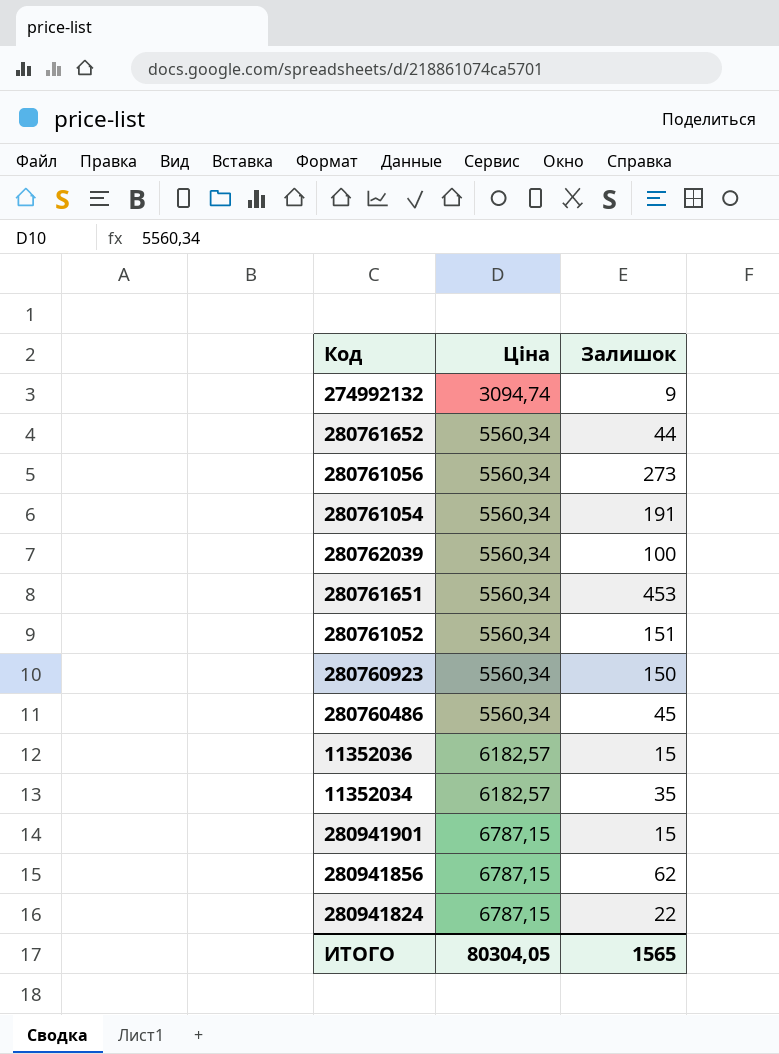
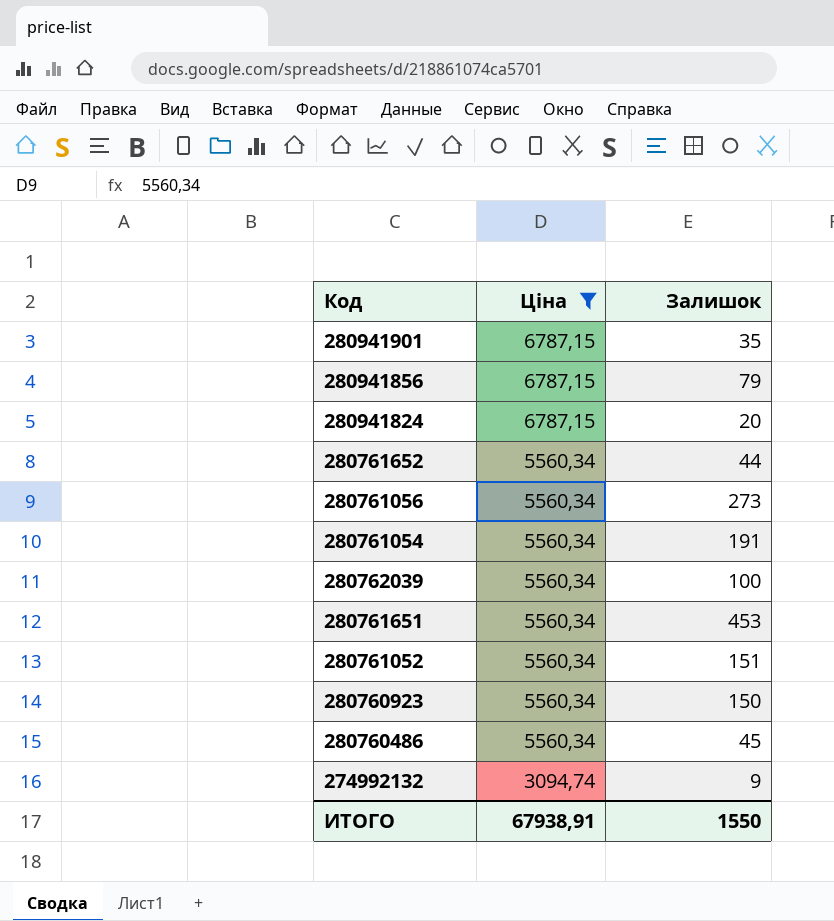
filter: none -> Ціна != 6182,57
row order: Ціна ascending -> Ціна descending
280941901 | Залишок: 15 -> 35
280941856 | Залишок: 62 -> 79
280941824 | Залишок: 22 -> 20
ИТОГО | Ціна: 80304,05 -> 67938,91
ИТОГО | Залишок: 1565 -> 1550

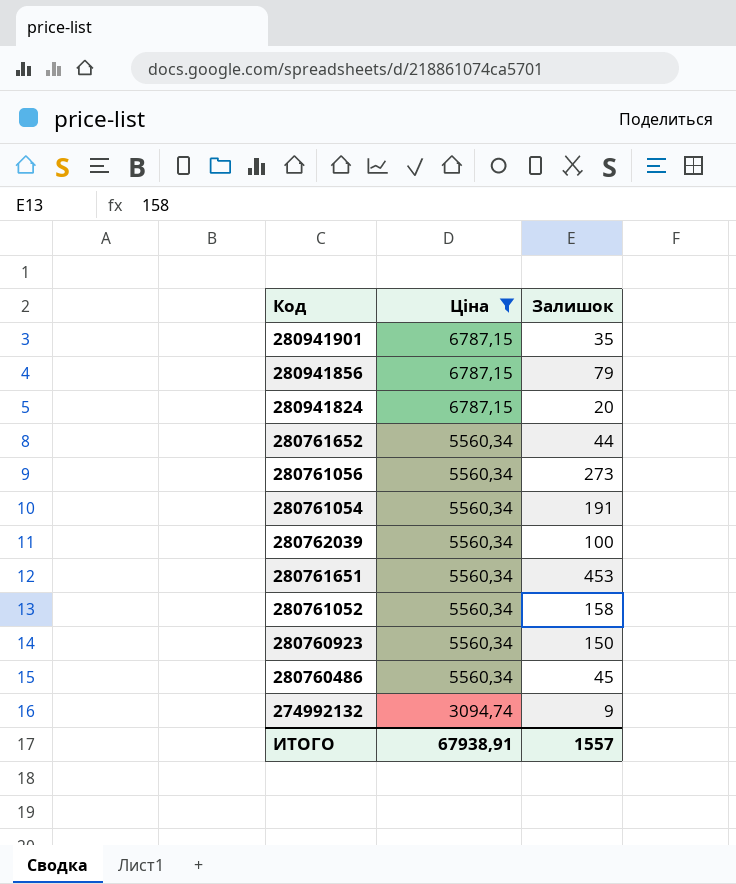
280761052 | Залишок: 151 -> 158
ИТОГО | Залишок: 1550 -> 1557

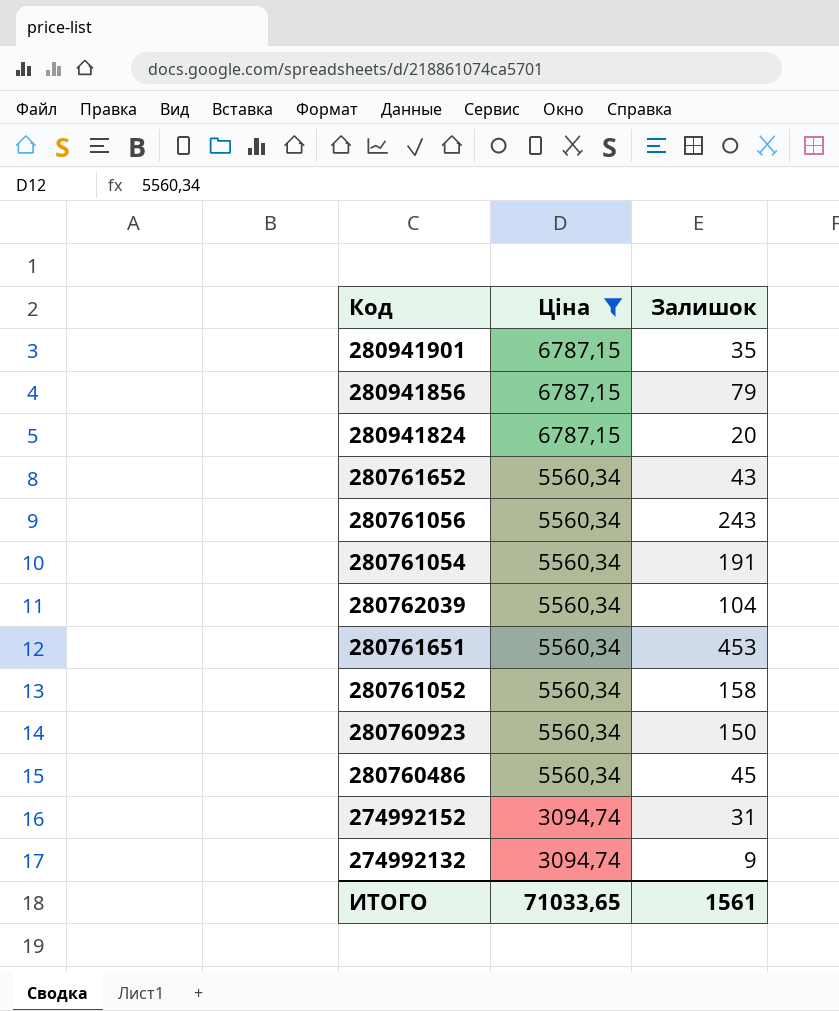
280761652 | Залишок: 44 -> 43
280761056 | Залишок: 273 -> 243
280762039 | Залишок: 100 -> 104
row 274992152: none -> 3094,74 | 31
ИТОГО | Ціна: 67938,91 -> 71033,65
ИТОГО | Залишок: 1557 -> 1561

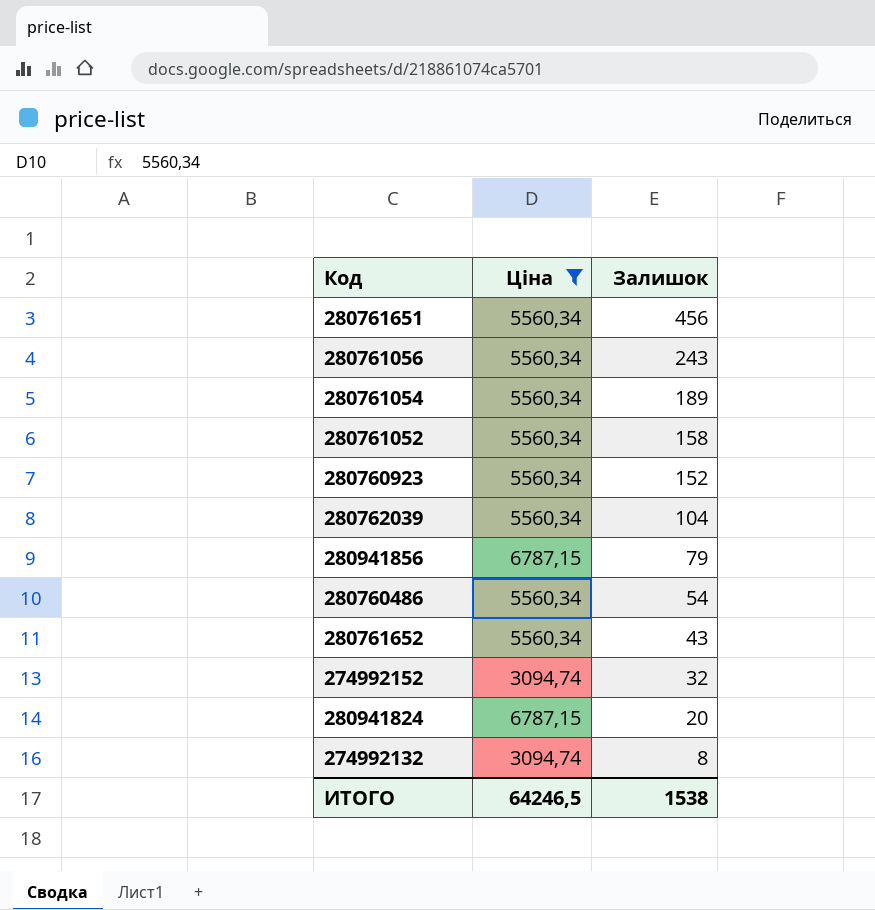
row order: Ціна descending -> Залишок descending
row 280941901: 6787,15 | 35 -> none
280761651 | Залишок: 453 -> 456
280761054 | Залишок: 191 -> 189
280760923 | Залишок: 150 -> 152
280760486 | Залишок: 45 -> 54
274992152 | Залишок: 31 -> 32
274992132 | Залишок: 9 -> 8
ИТОГО | Ціна: 71033,65 -> 64246,5
ИТОГО | Залишок: 1561 -> 1538

